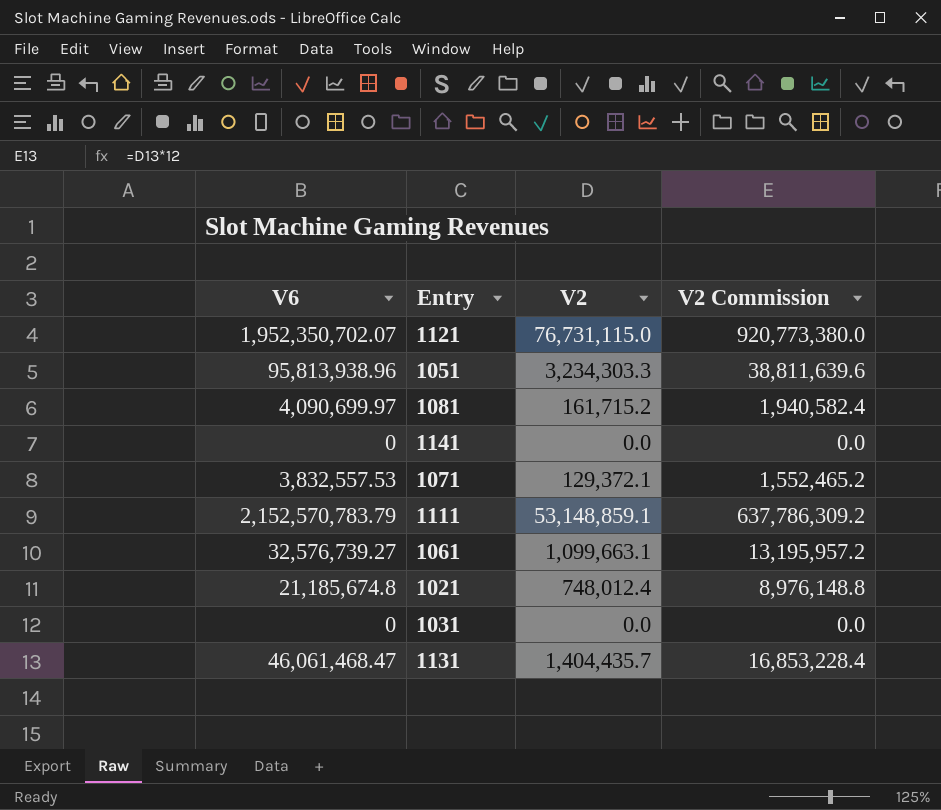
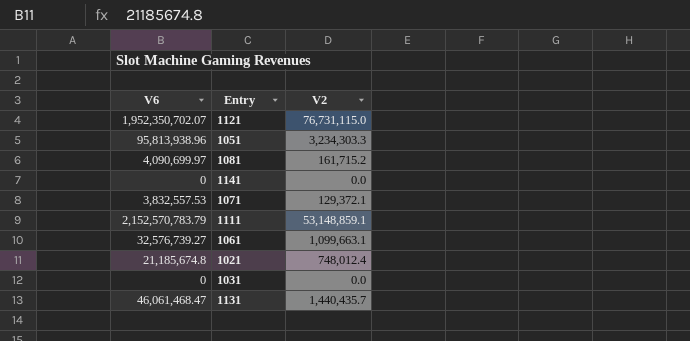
column V2 Commission | formula: [V2] * 12 -> none
1131 | V2: 1,404,435.7 -> 1,440,435.7

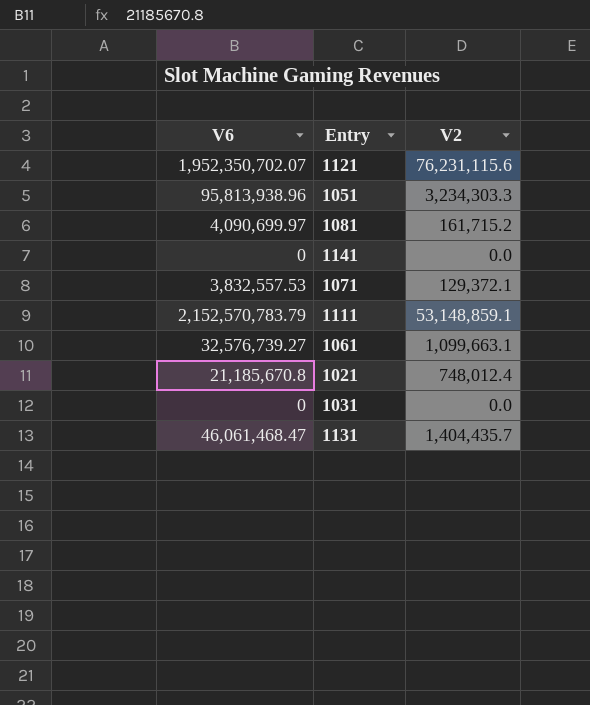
1121 | V2: 76,731,115.0 -> 76,231,115.6
1021 | V6: 21,185,674.8 -> 21,185,670.8
1131 | V2: 1,440,435.7 -> 1,404,435.7

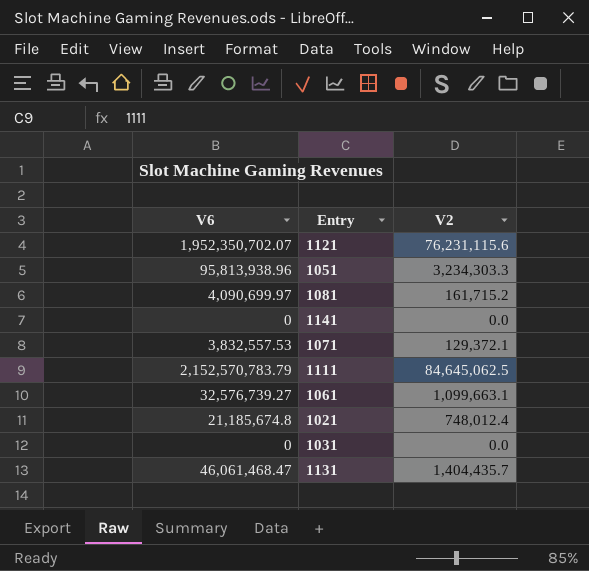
1111 | V2: 53,148,859.1 -> 84,645,062.5
1021 | V6: 21,185,670.8 -> 21,185,674.8

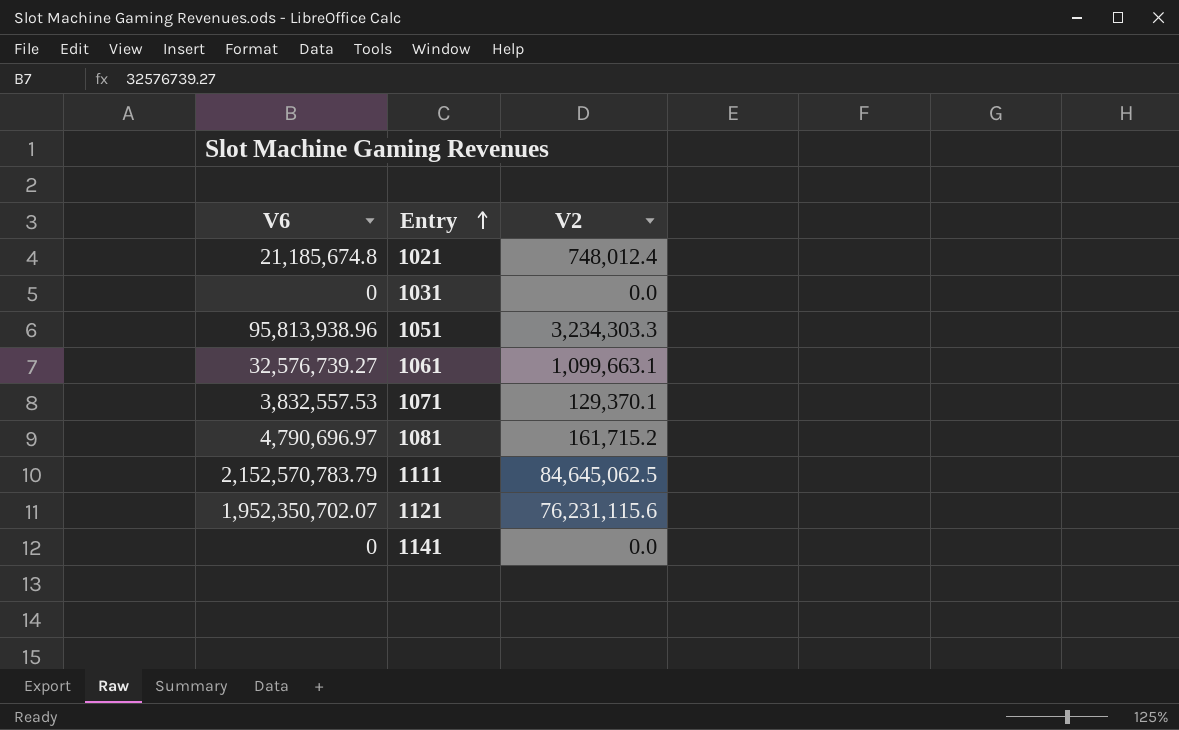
row order: none -> Entry ascending
row 1131: 46,061,468.47 | 1,404,435.7 -> none
1071 | V2: 129,372.1 -> 129,370.1
1081 | V6: 4,090,699.97 -> 4,790,696.97

